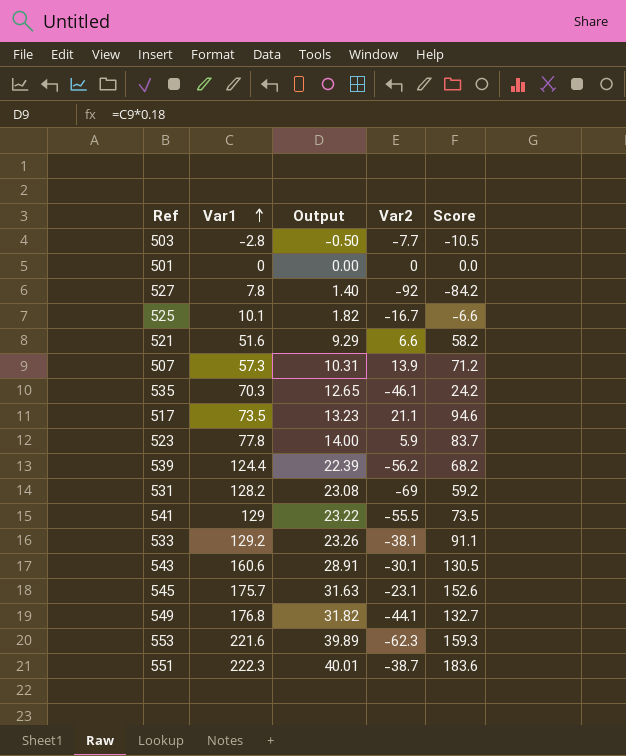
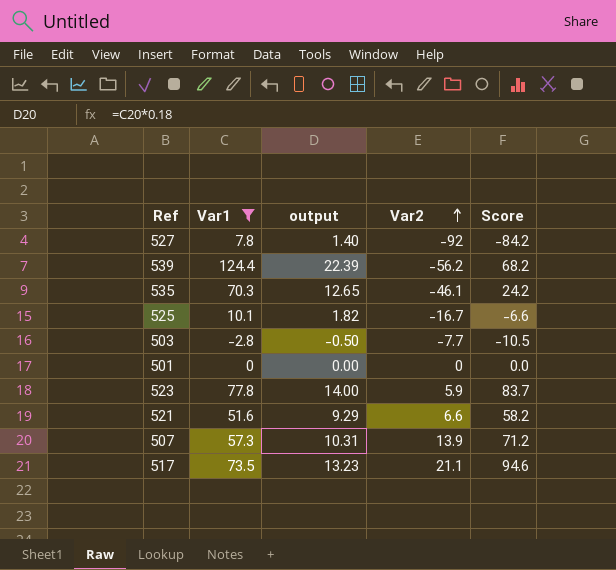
filter: none -> Var1 <= 124.4
row order: Var1 ascending -> Var2 ascending
column name: Output -> output

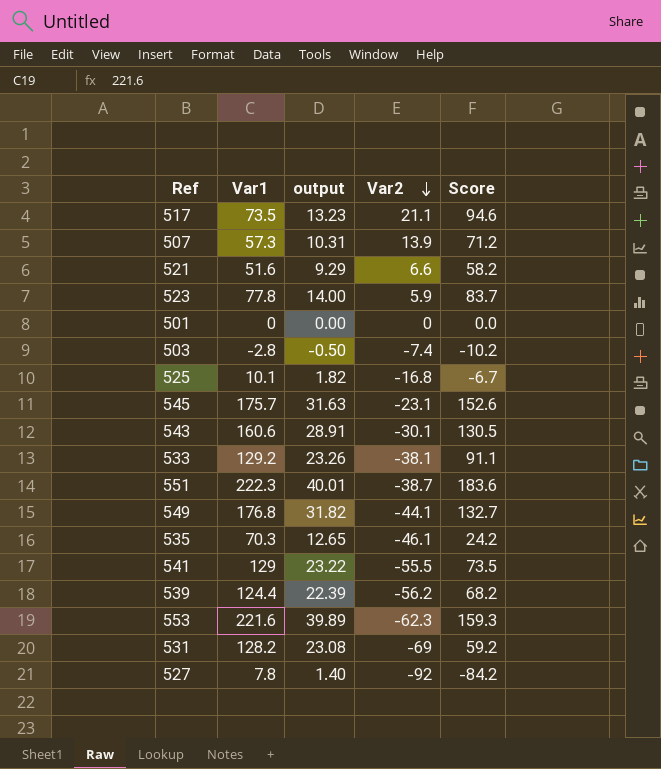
filter: Var1 <= 124.4 -> none
row order: Var2 ascending -> Var2 descending
503 | Var2: -7.7 -> -7.4
503 | Score: -10.5 -> -10.2
525 | Var2: -16.7 -> -16.8
525 | Score: -6.6 -> -6.7

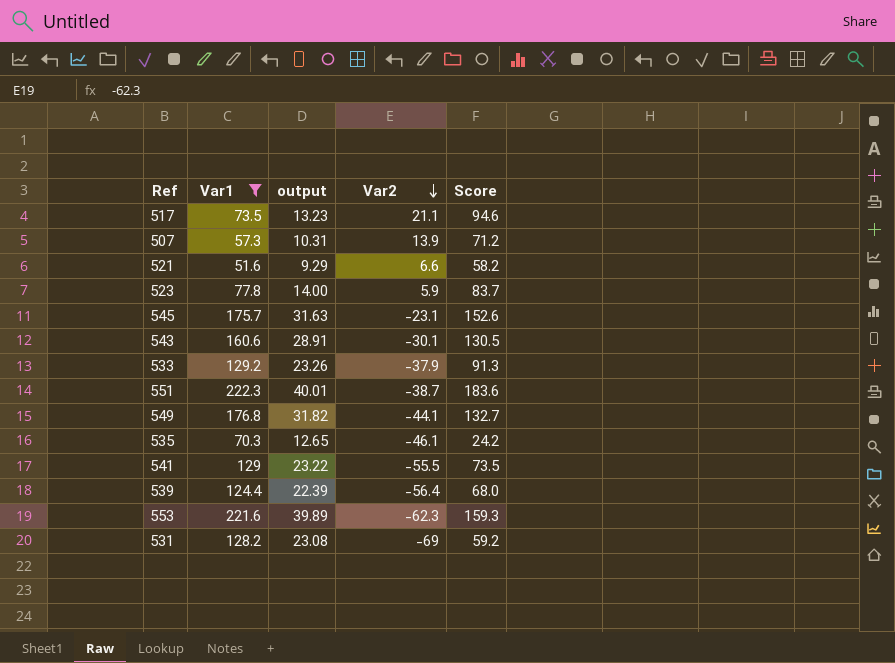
filter: none -> Var1 >= 51.6
533 | Var2: -38.1 -> -37.9
533 | Score: 91.1 -> 91.3
539 | Var2: -56.2 -> -56.4
539 | Score: 68.2 -> 68.0

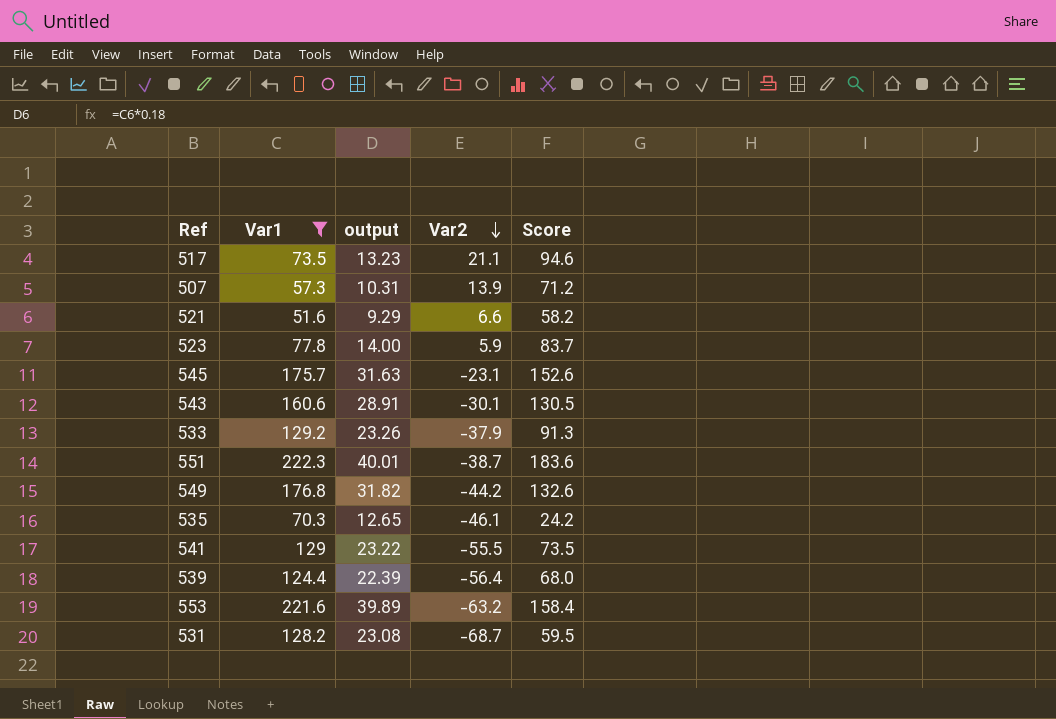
549 | Var2: -44.1 -> -44.2
549 | Score: 132.7 -> 132.6
553 | Var2: -62.3 -> -63.2
553 | Score: 159.3 -> 158.4
531 | Var2: -69 -> -68.7
531 | Score: 59.2 -> 59.5

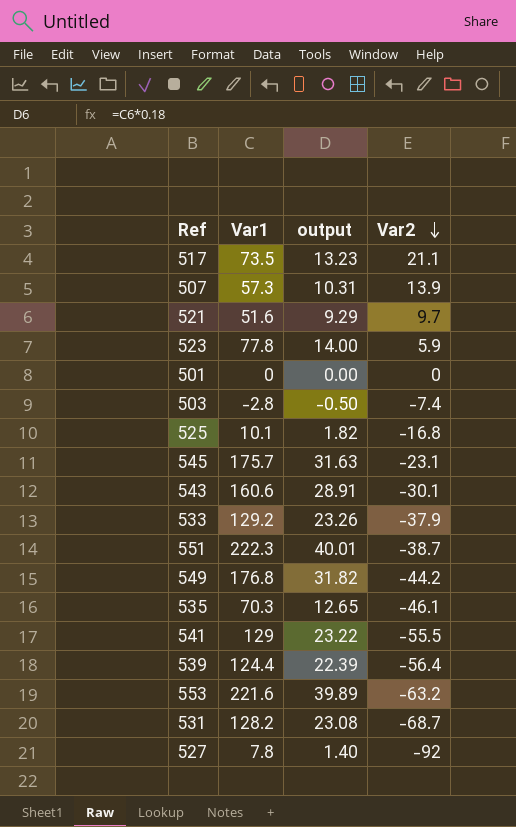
filter: Var1 >= 51.6 -> none
column Score | formula: [Var1] + [Var2] -> none
521 | Var2: 6.6 -> 9.7

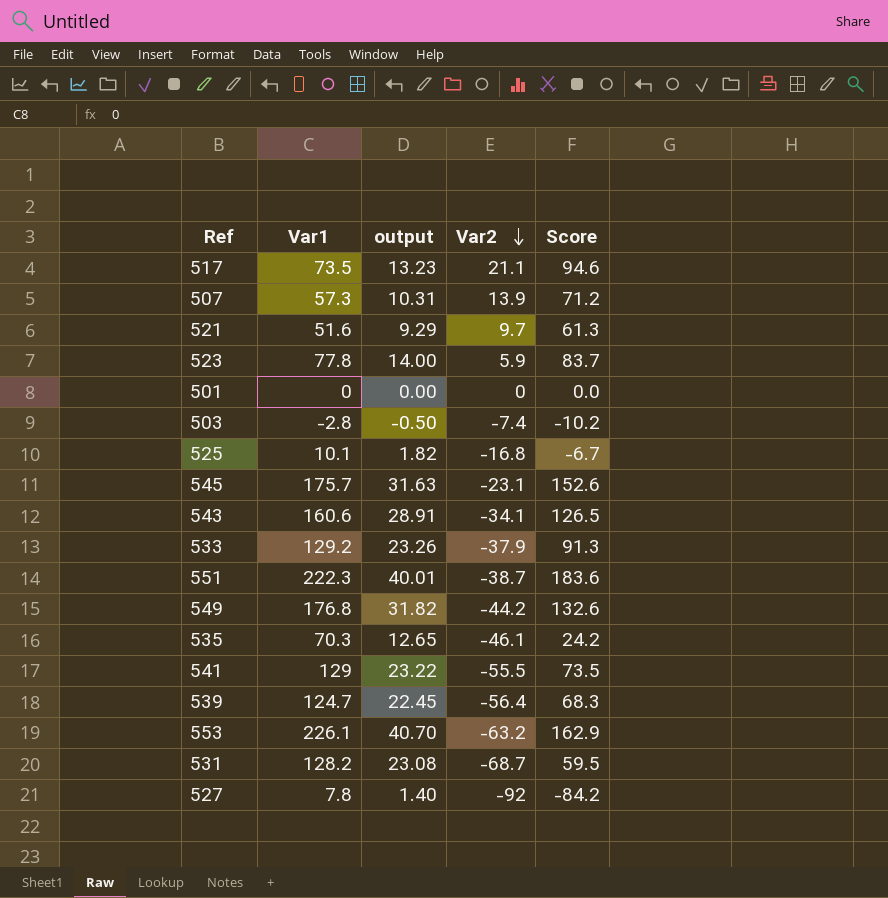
column Score | formula: none -> [Var1] + [Var2]
543 | Var2: -30.1 -> -34.1
539 | Var1: 124.4 -> 124.7
539 | output: 22.39 -> 22.45
553 | Var1: 221.6 -> 226.1
553 | output: 39.89 -> 40.70

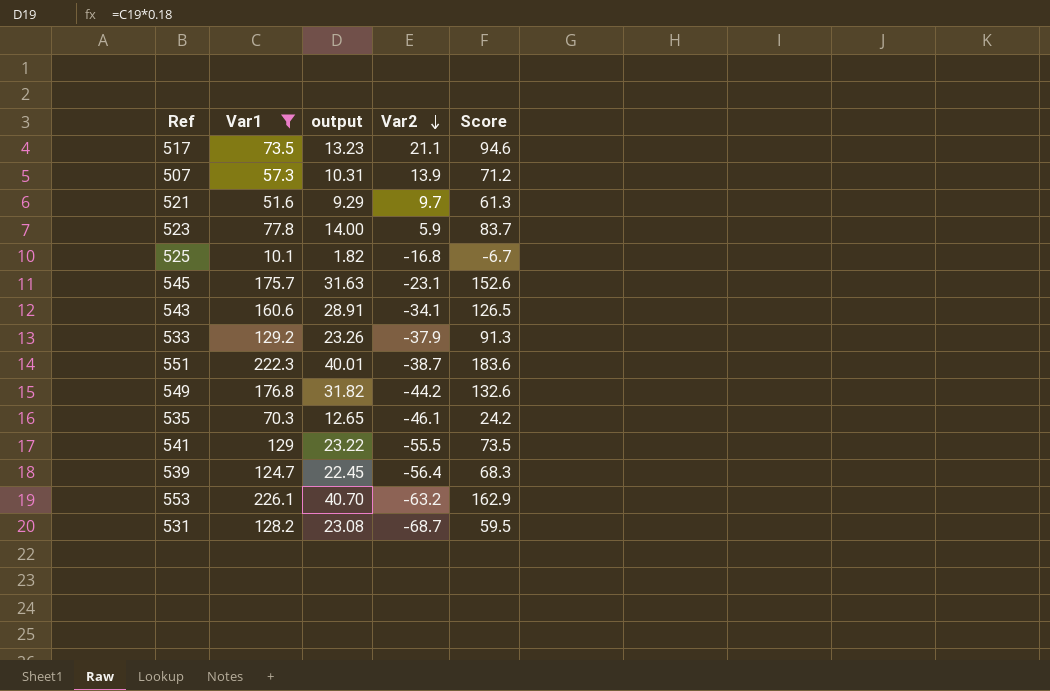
filter: none -> Var1 >= 10.1

